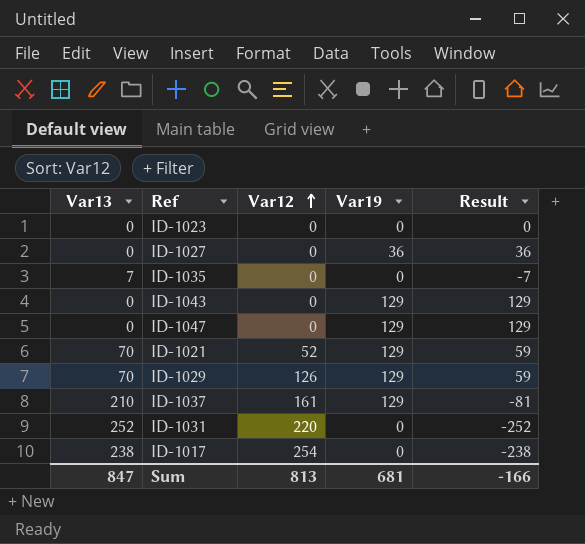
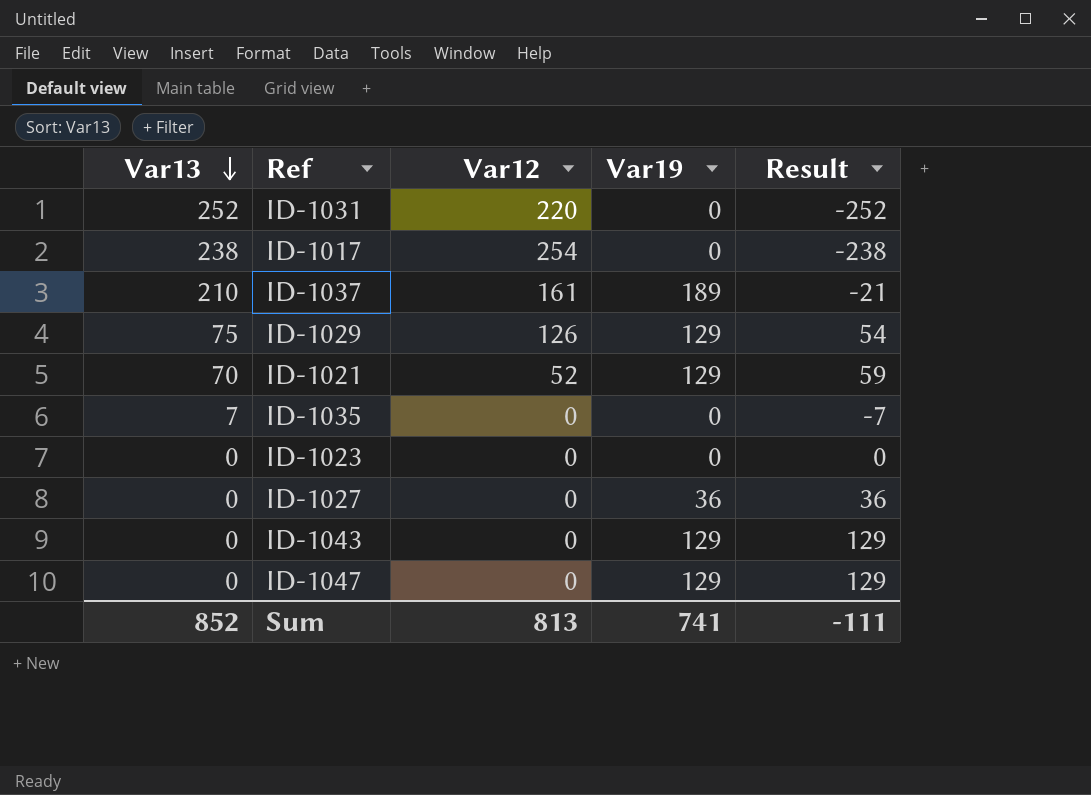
row order: Var12 ascending -> Var13 descending
ID-1037 | Var19: 129 -> 189
ID-1037 | Result: -81 -> -21
ID-1029 | Var13: 70 -> 75
ID-1029 | Result: 59 -> 54
Sum | Var13: 847 -> 852
Sum | Var19: 681 -> 741
Sum | Result: -166 -> -111

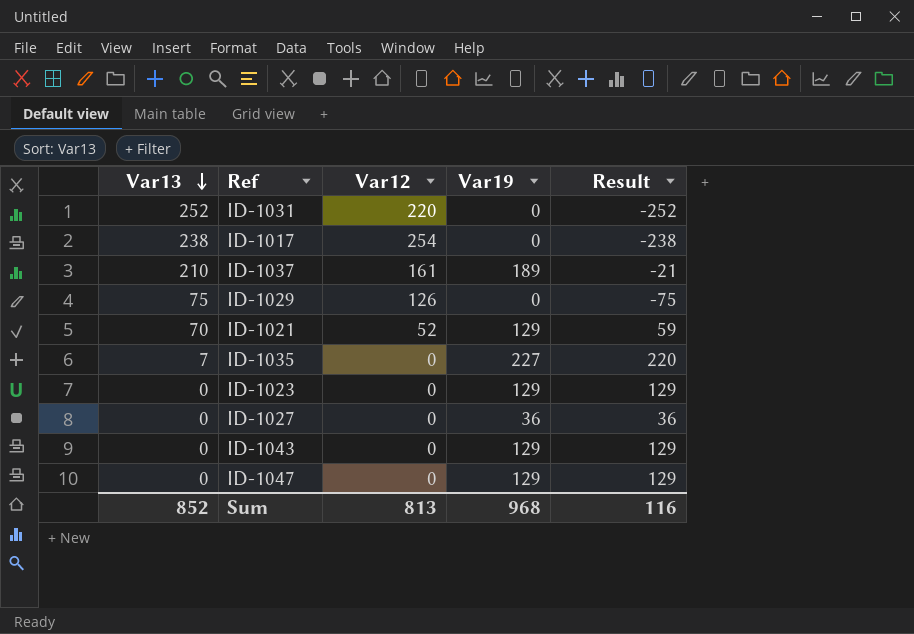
ID-1029 | Var19: 129 -> 0
ID-1029 | Result: 54 -> -75
ID-1035 | Var19: 0 -> 227
ID-1035 | Result: -7 -> 220
ID-1023 | Var19: 0 -> 129
ID-1023 | Result: 0 -> 129
Sum | Var19: 741 -> 968
Sum | Result: -111 -> 116

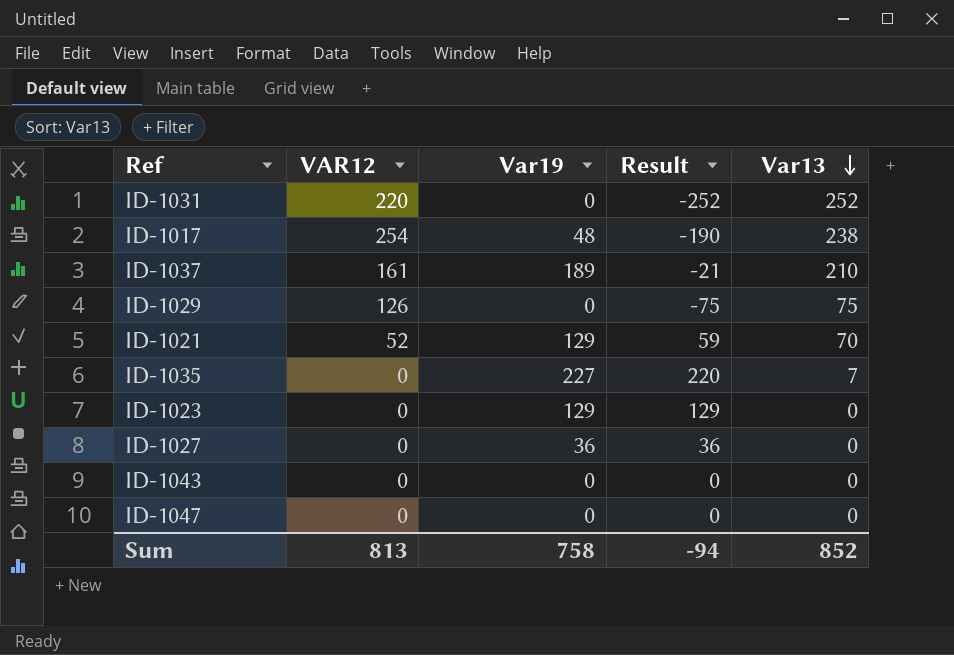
column name: Var12 -> VAR12
column Var13 | position: 1 -> 5
ID-1017 | Var19: 0 -> 48
ID-1017 | Result: -238 -> -190
ID-1043 | Var19: 129 -> 0
ID-1043 | Result: 129 -> 0
ID-1047 | Var19: 129 -> 0
ID-1047 | Result: 129 -> 0
Sum | Var19: 968 -> 758
Sum | Result: 116 -> -94

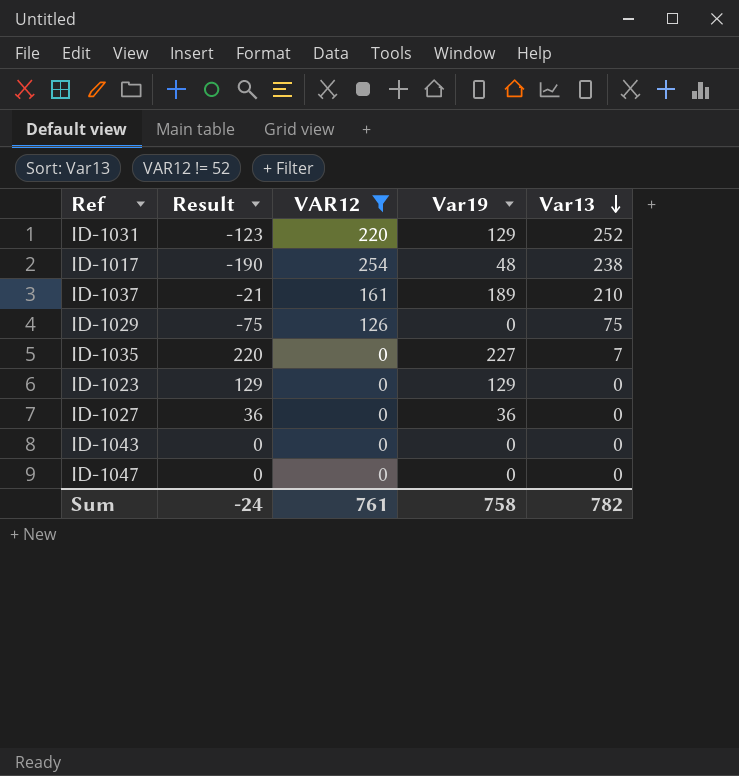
filter: none -> VAR12 != 52
column Result | position: 4 -> 2
ID-1031 | Result: -252 -> -123
ID-1031 | Var19: 0 -> 129
Sum | Result: -94 -> -24
Sum | VAR12: 813 -> 761
Sum | Var13: 852 -> 782

